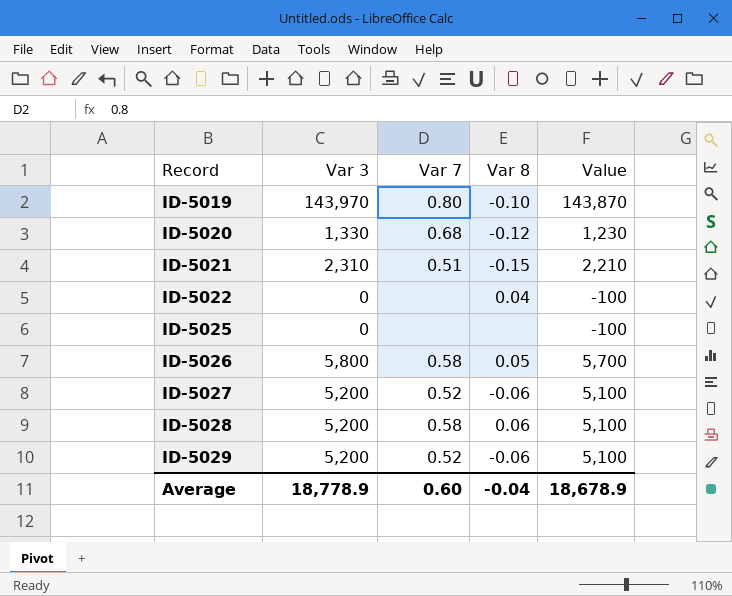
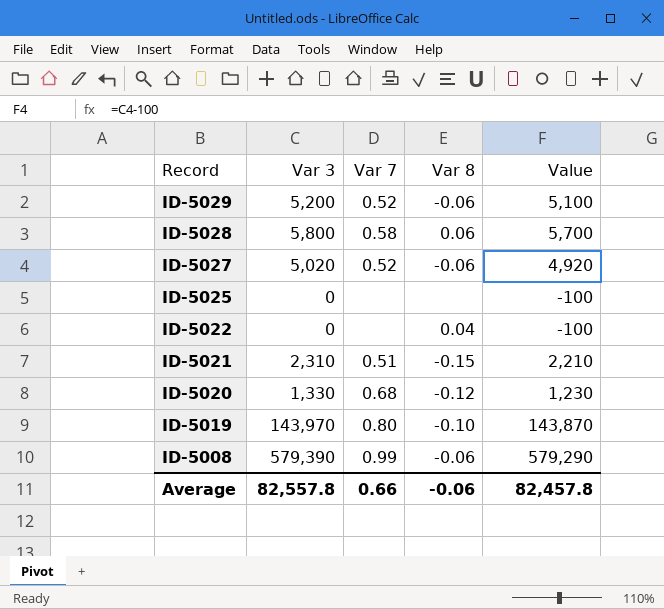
row order: Record ascending -> Record descending
row ID-5026: 5,800 | 0.58 | 0.05 | 5,700 -> none
ID-5028 | Var 3: 5,200 -> 5,800
ID-5028 | Value: 5,100 -> 5,700
ID-5027 | Var 3: 5,200 -> 5,020
ID-5027 | Value: 5,100 -> 4,920
row ID-5008: none -> 579,390 | 0.99 | -0.06 | 579,290
Average | Var 3: 18,778.9 -> 82,557.8
Average | Var 7: 0.60 -> 0.66
Average | Var 8: -0.04 -> -0.06
Average | Value: 18,678.9 -> 82,457.8

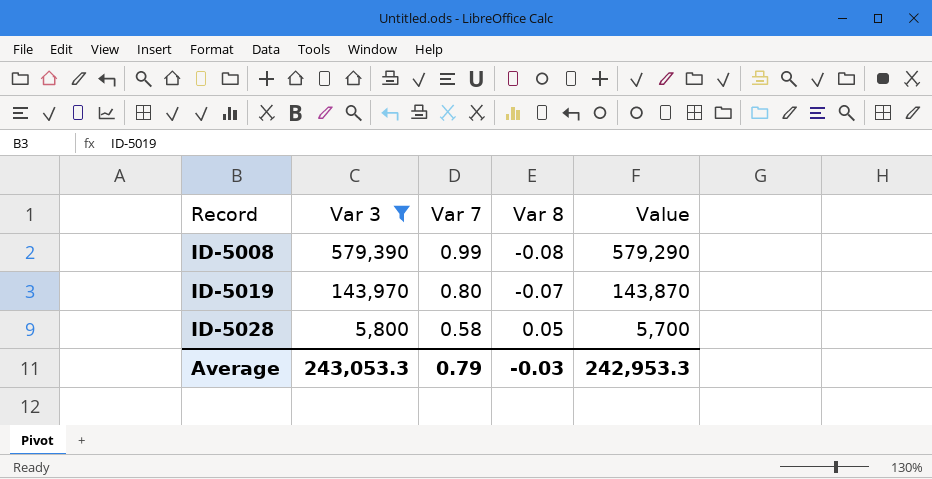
filter: none -> Var 3 >= 5,800
row order: Record descending -> Record ascending
ID-5008 | Var 8: -0.06 -> -0.08
ID-5019 | Var 8: -0.10 -> -0.07
ID-5028 | Var 8: 0.06 -> 0.05
Average | Var 3: 82,557.8 -> 243,053.3
Average | Var 7: 0.66 -> 0.79
Average | Var 8: -0.06 -> -0.03
Average | Value: 82,457.8 -> 242,953.3

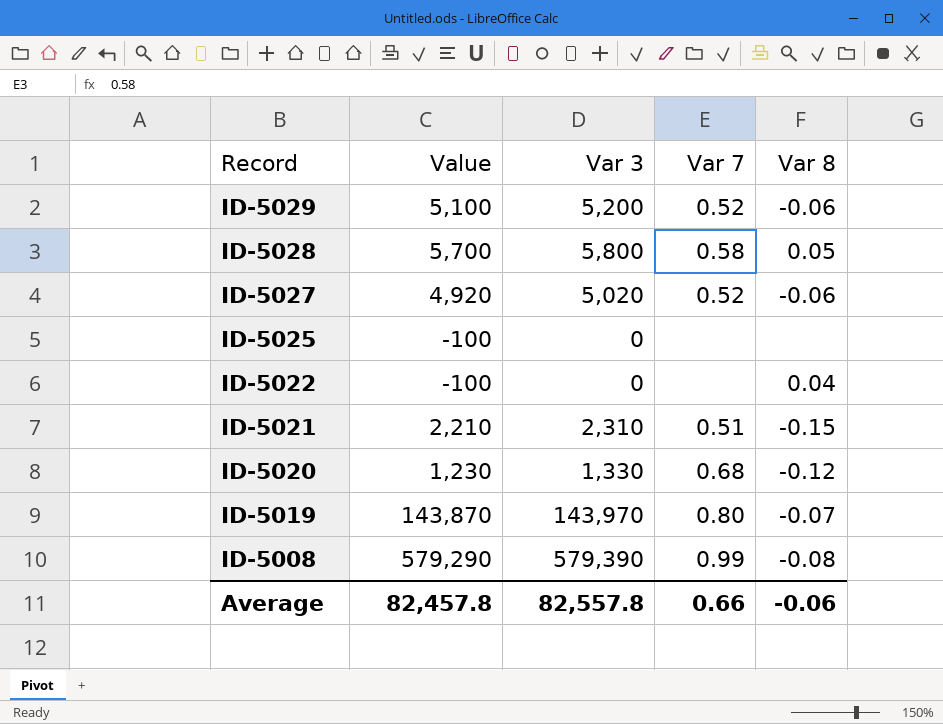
filter: Var 3 >= 5,800 -> none
row order: Record ascending -> Record descending
column Value | position: 5 -> 2
Average | Value: 242,953.3 -> 82,457.8
Average | Var 3: 243,053.3 -> 82,557.8
Average | Var 7: 0.79 -> 0.66
Average | Var 8: -0.03 -> -0.06

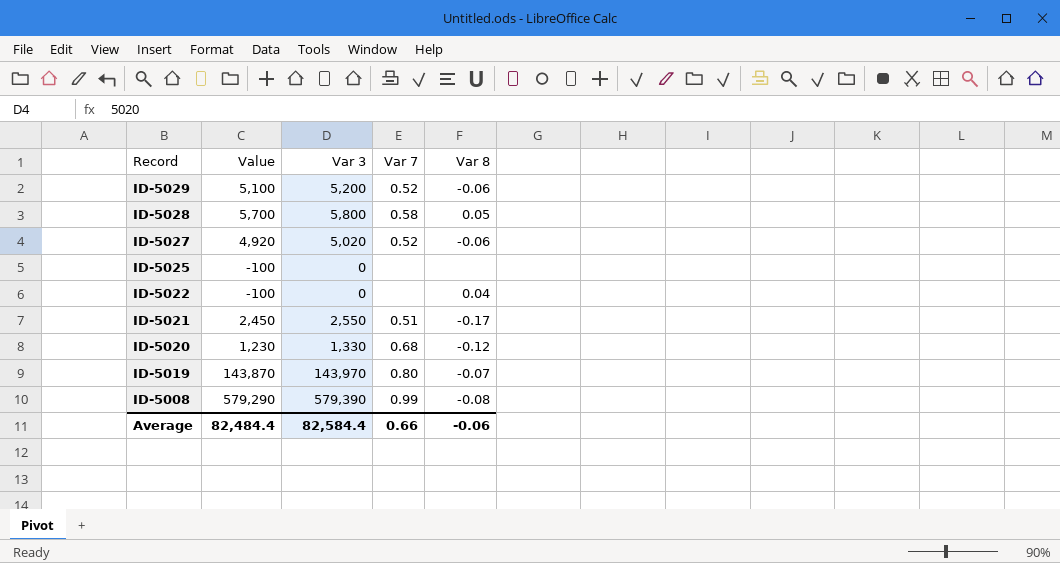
ID-5021 | Value: 2,210 -> 2,450
ID-5021 | Var 3: 2,310 -> 2,550
ID-5021 | Var 8: -0.15 -> -0.17
Average | Value: 82,457.8 -> 82,484.4
Average | Var 3: 82,557.8 -> 82,584.4

